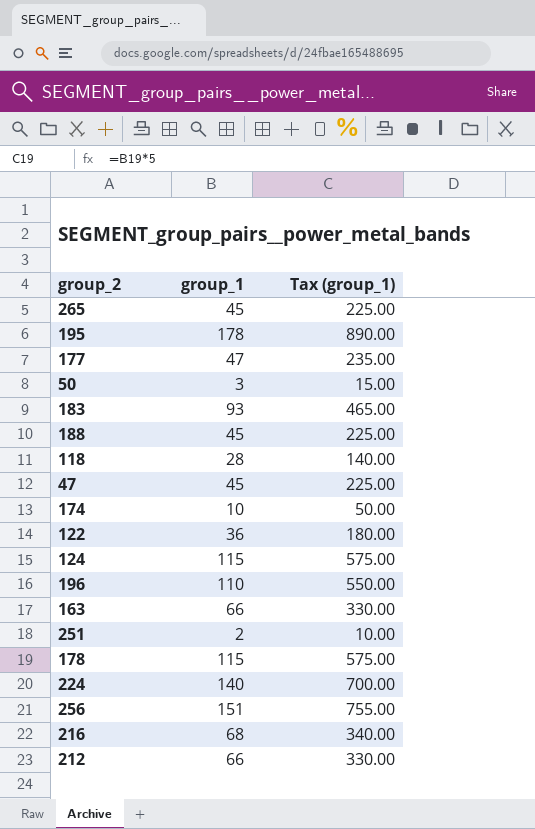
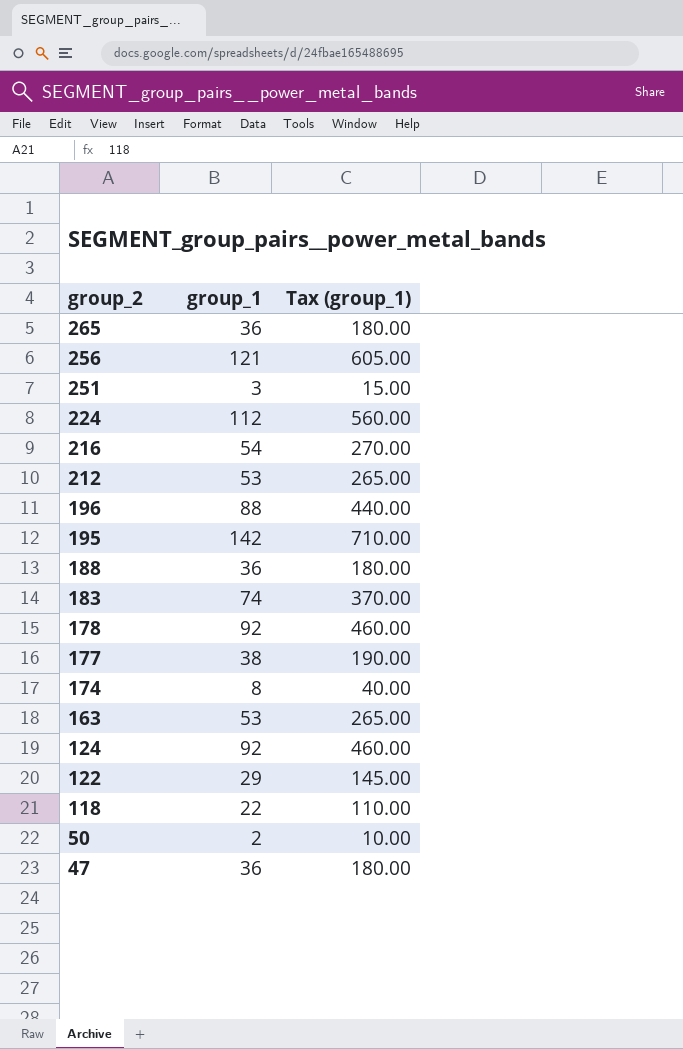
row order: none -> group_2 descending
265 | group_1: 45 -> 36
265 | Tax (group_1): 225.00 -> 180.00
256 | group_1: 151 -> 121
256 | Tax (group_1): 755.00 -> 605.00
251 | group_1: 2 -> 3
251 | Tax (group_1): 10.00 -> 15.00
224 | group_1: 140 -> 112
224 | Tax (group_1): 700.00 -> 560.00
216 | group_1: 68 -> 54
216 | Tax (group_1): 340.00 -> 270.00
212 | group_1: 66 -> 53
212 | Tax (group_1): 330.00 -> 265.00
196 | group_1: 110 -> 88
196 | Tax (group_1): 550.00 -> 440.00
195 | group_1: 178 -> 142
195 | Tax (group_1): 890.00 -> 710.00
188 | group_1: 45 -> 36
188 | Tax (group_1): 225.00 -> 180.00
183 | group_1: 93 -> 74
183 | Tax (group_1): 465.00 -> 370.00
178 | group_1: 115 -> 92
178 | Tax (group_1): 575.00 -> 460.00
177 | group_1: 47 -> 38
177 | Tax (group_1): 235.00 -> 190.00
174 | group_1: 10 -> 8
174 | Tax (group_1): 50.00 -> 40.00
163 | group_1: 66 -> 53
163 | Tax (group_1): 330.00 -> 265.00
124 | group_1: 115 -> 92
124 | Tax (group_1): 575.00 -> 460.00
122 | group_1: 36 -> 29
122 | Tax (group_1): 180.00 -> 145.00
118 | group_1: 28 -> 22
118 | Tax (group_1): 140.00 -> 110.00
50 | group_1: 3 -> 2
50 | Tax (group_1): 15.00 -> 10.00
47 | group_1: 45 -> 36
47 | Tax (group_1): 225.00 -> 180.00

